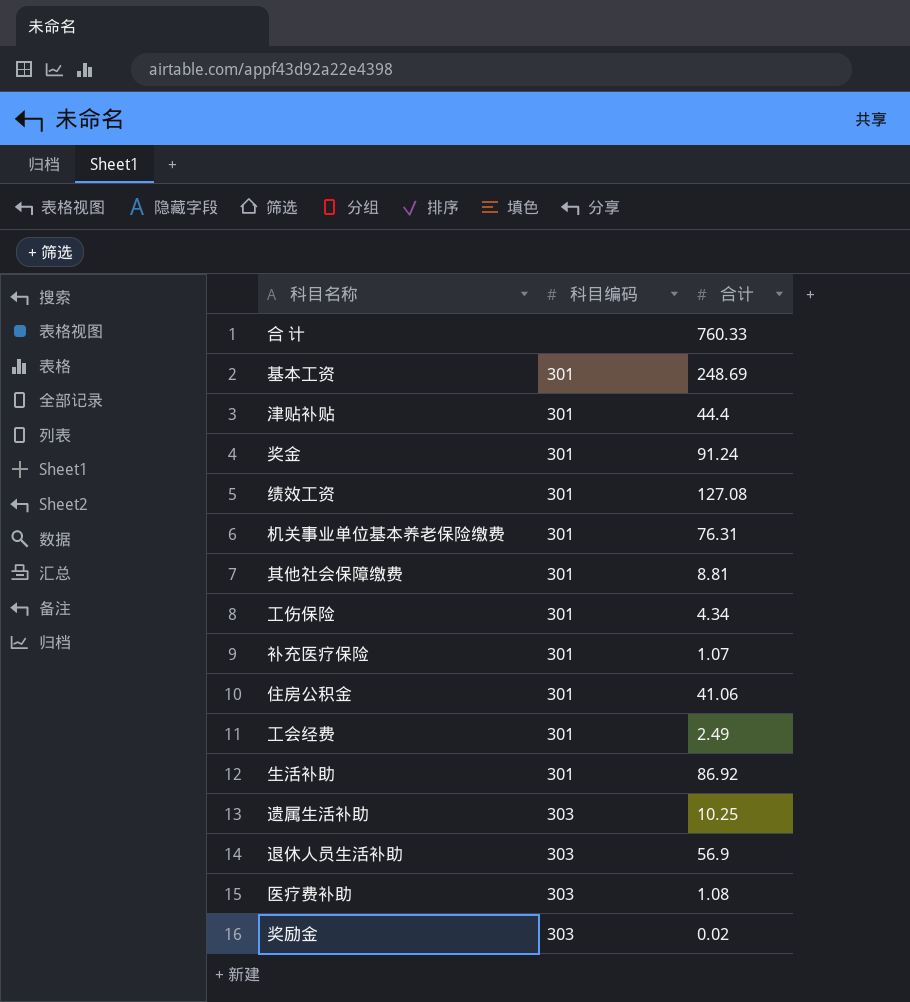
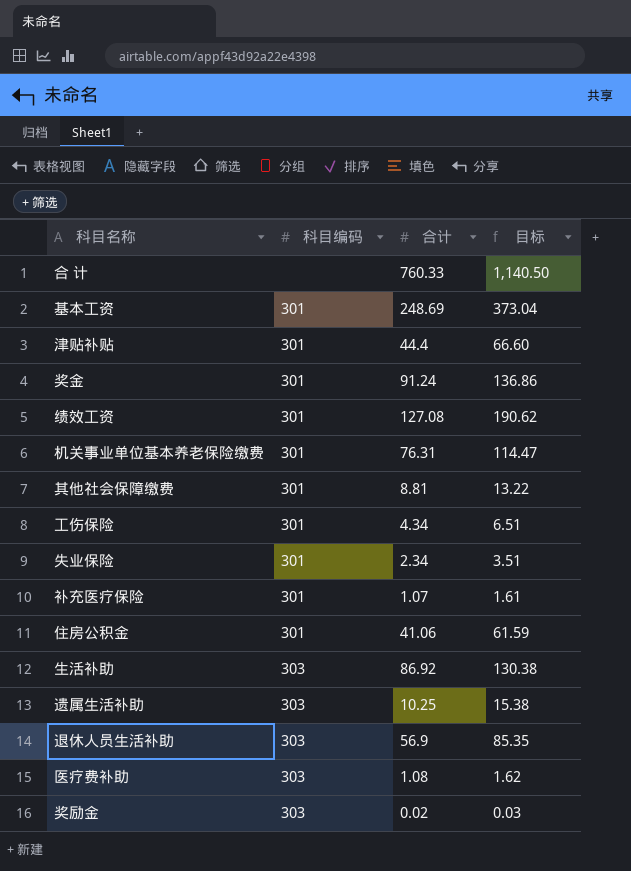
column 目标 | formula: none -> [合计] * 1.5
row 工会经费: 301 | 2.49 -> none
row 失业保险: none -> 301 | 2.34 | 3.51
生活补助 | 科目编码: 301 -> 303

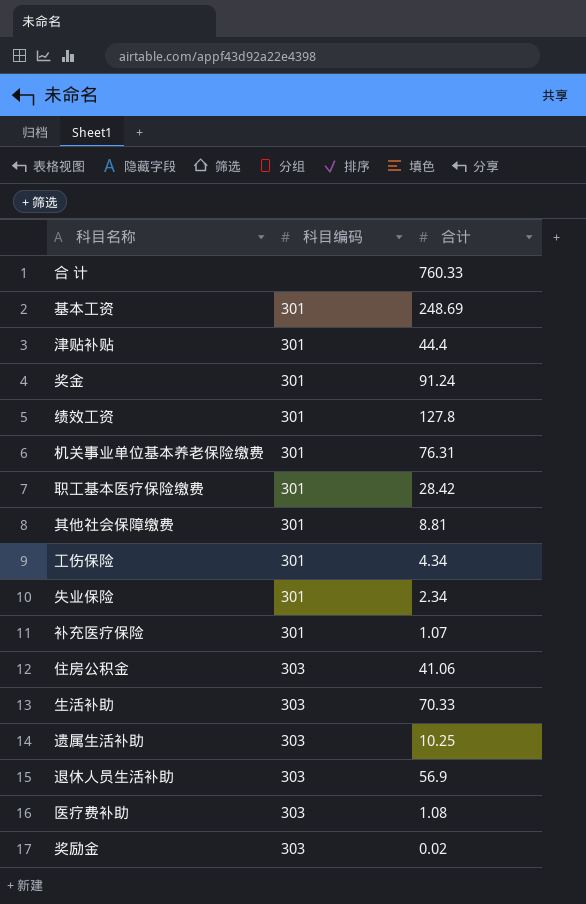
column 目标 | formula: [合计] * 1.5 -> none
绩效工资 | 合计: 127.08 -> 127.8
row 职工基本医疗保险缴费: none -> 301 | 28.42
住房公积金 | 科目编码: 301 -> 303
生活补助 | 合计: 86.92 -> 70.33

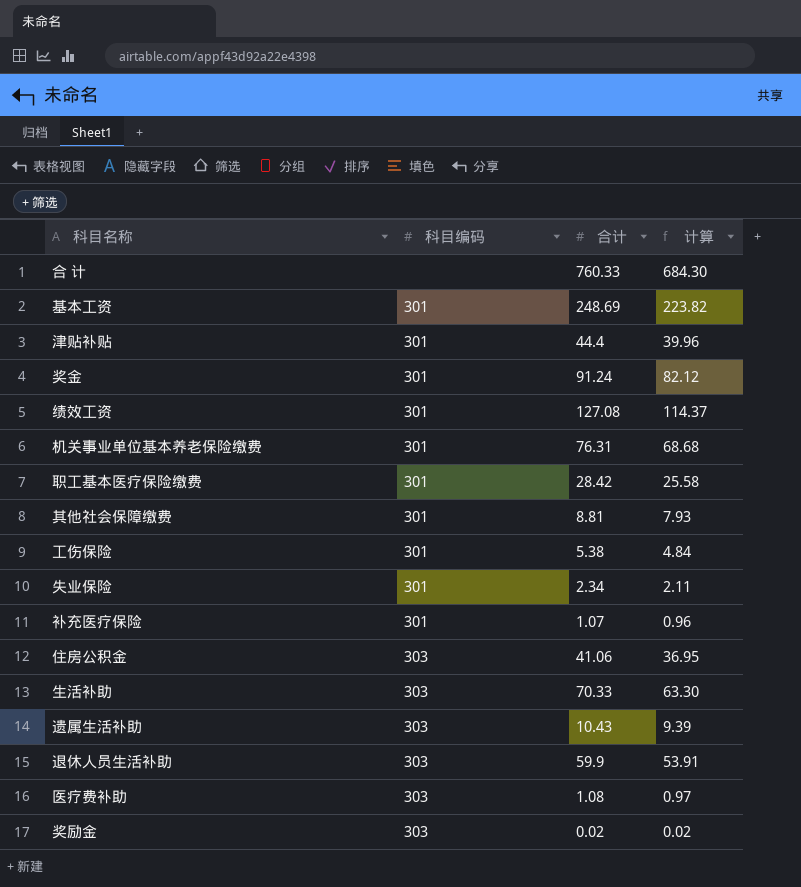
column 计算 | formula: none -> [合计] * 0.9
绩效工资 | 合计: 127.8 -> 127.08
工伤保险 | 合计: 4.34 -> 5.38
遗属生活补助 | 合计: 10.25 -> 10.43
退休人员生活补助 | 合计: 56.9 -> 59.9

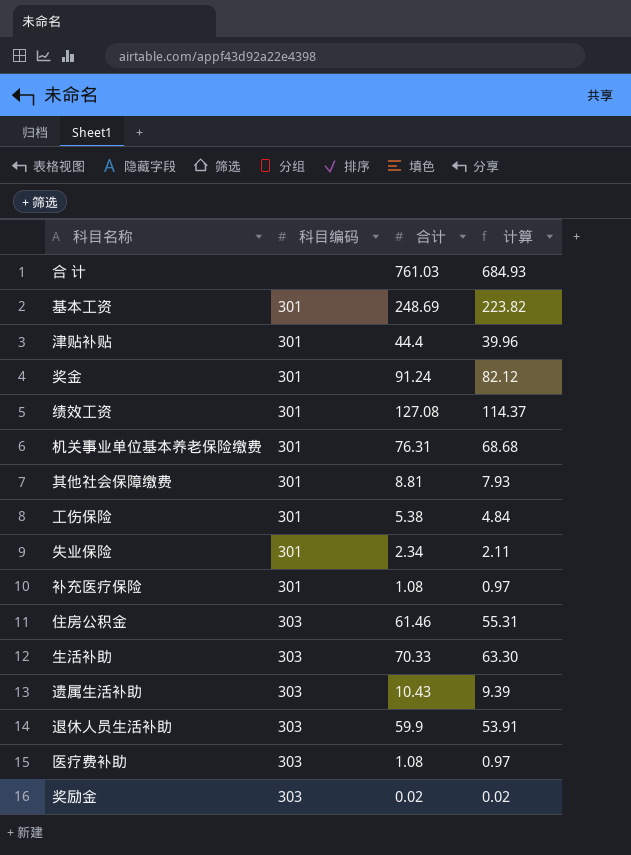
row 职工基本医疗保险缴费: 301 | 28.42 | 25.58 -> none
合 计 | 合计: 760.33 -> 761.03
合 计 | 计算: 684.30 -> 684.93
补充医疗保险 | 合计: 1.07 -> 1.08
补充医疗保险 | 计算: 0.96 -> 0.97
住房公积金 | 合计: 41.06 -> 61.46
住房公积金 | 计算: 36.95 -> 55.31

